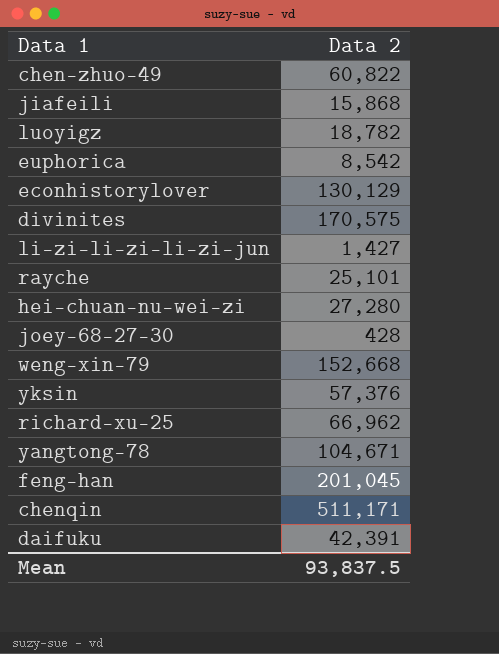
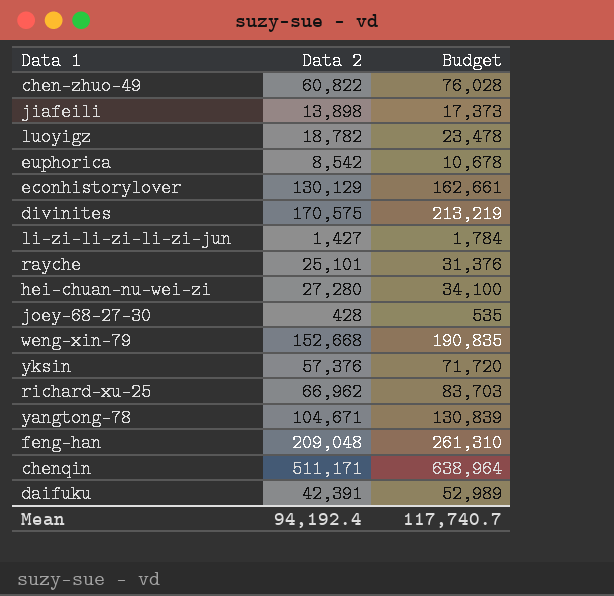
column Budget | formula: none -> [Data 2] * 1.25
jiafeili | Data 2: 15,868 -> 13,898
feng-han | Data 2: 201,045 -> 209,048
Mean | Data 2: 93,837.5 -> 94,192.4

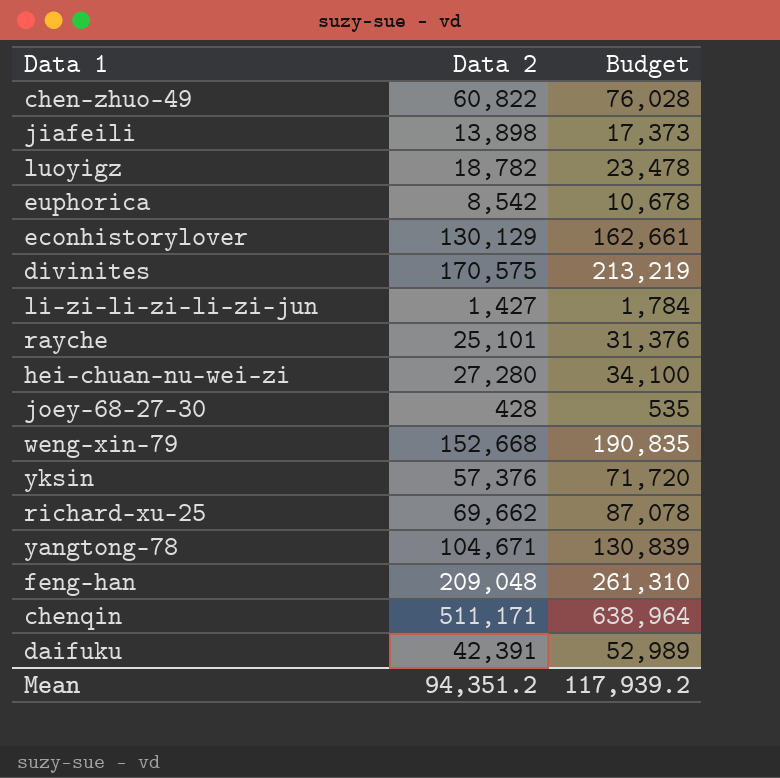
richard-xu-25 | Data 2: 66,962 -> 69,662
richard-xu-25 | Budget: 83,703 -> 87,078
Mean | Data 2: 94,192.4 -> 94,351.2
Mean | Budget: 117,740.7 -> 117,939.2

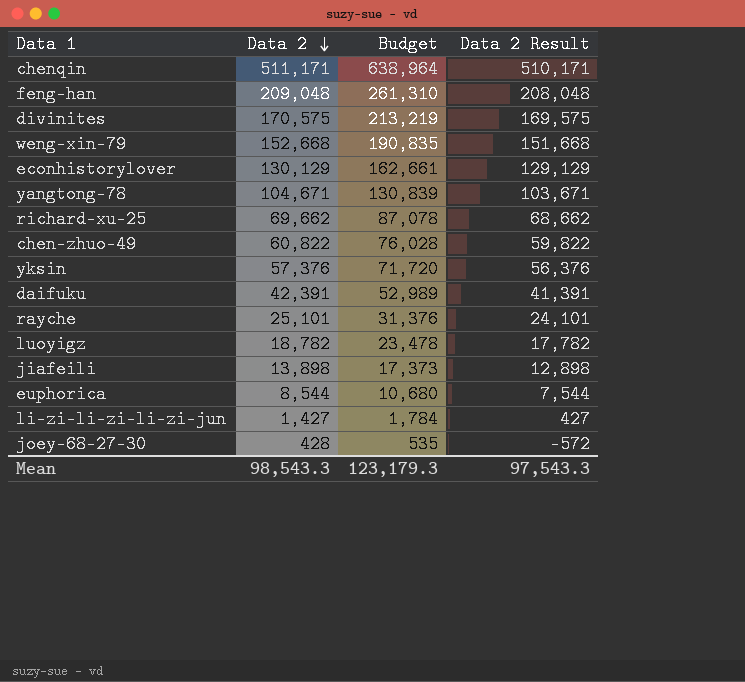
row order: none -> Data 2 descending
column Data 2 Result | formula: none -> [Data 2] - 1000
row hei-chuan-nu-wei-zi: 27,280 | 34,100 -> none
euphorica | Data 2: 8,542 -> 8,544
euphorica | Budget: 10,678 -> 10,680
Mean | Data 2: 94,351.2 -> 98,543.3
Mean | Budget: 117,939.2 -> 123,179.3

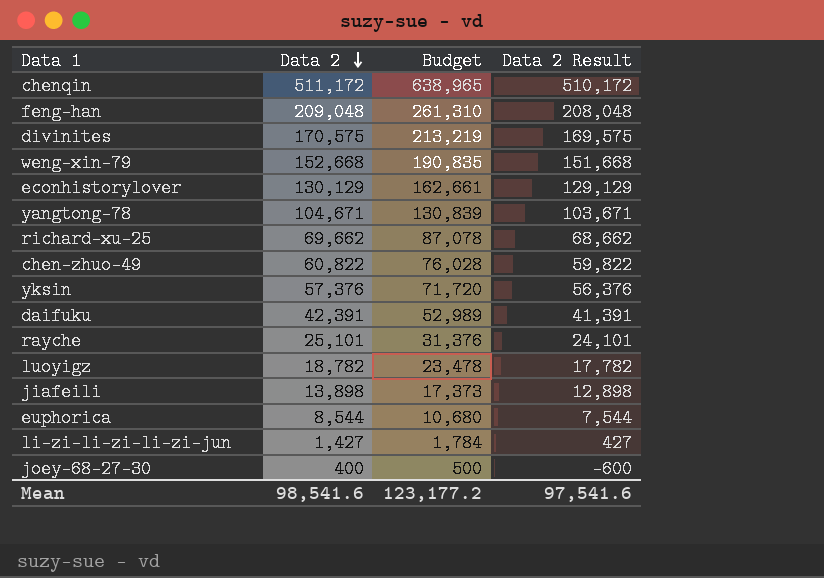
chenqin | Data 2: 511,171 -> 511,172
chenqin | Budget: 638,964 -> 638,965
chenqin | Data 2 Result: 510,171 -> 510,172
joey-68-27-30 | Data 2: 428 -> 400
joey-68-27-30 | Budget: 535 -> 500
joey-68-27-30 | Data 2 Result: -572 -> -600
Mean | Data 2: 98,543.3 -> 98,541.6
Mean | Budget: 123,179.3 -> 123,177.2
Mean | Data 2 Result: 97,543.3 -> 97,541.6

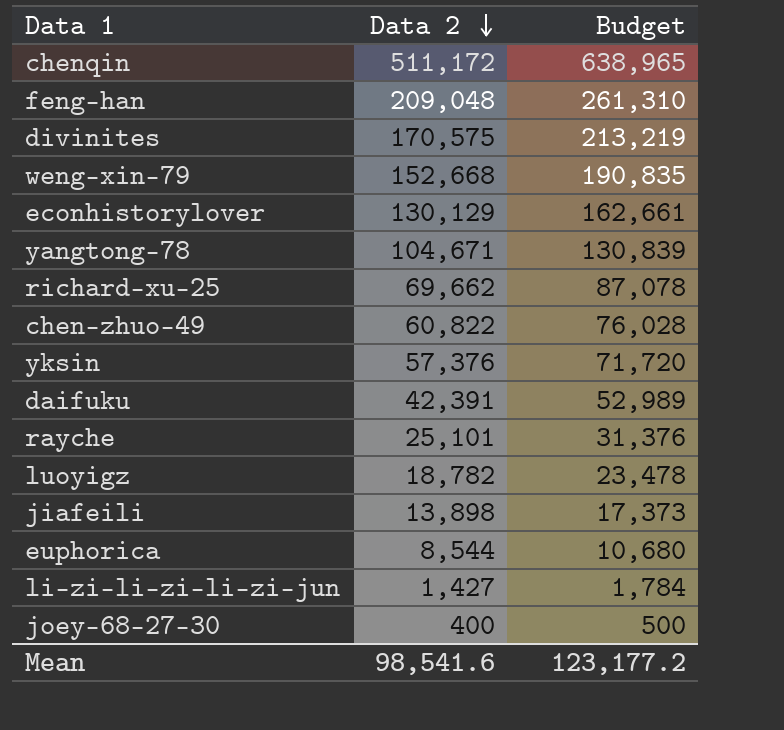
column Data 2 Result | formula: [Data 2] - 1000 -> none

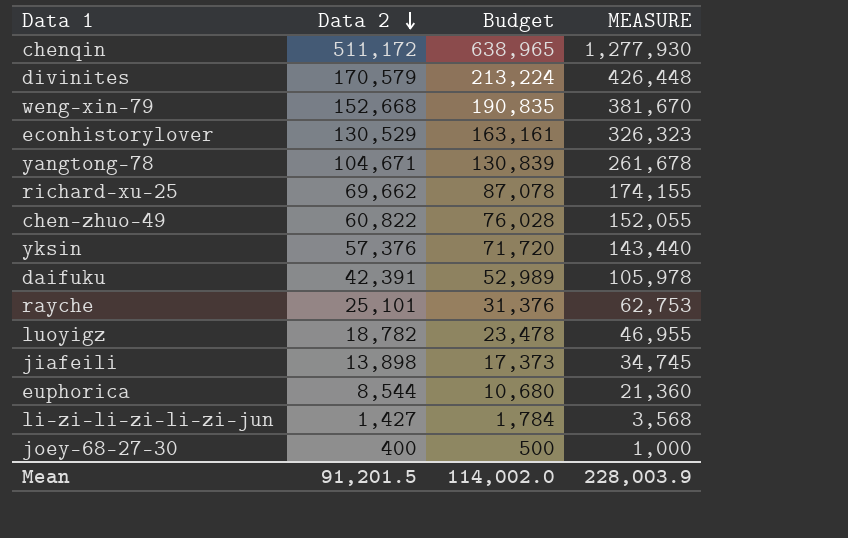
column MEASURE | formula: none -> [Data 2] * 2.5
row feng-han: 209,048 | 261,310 -> none
divinites | Data 2: 170,575 -> 170,579
divinites | Budget: 213,219 -> 213,224
econhistorylover | Data 2: 130,129 -> 130,529
econhistorylover | Budget: 162,661 -> 163,161
Mean | Data 2: 98,541.6 -> 91,201.5
Mean | Budget: 123,177.2 -> 114,002.0

